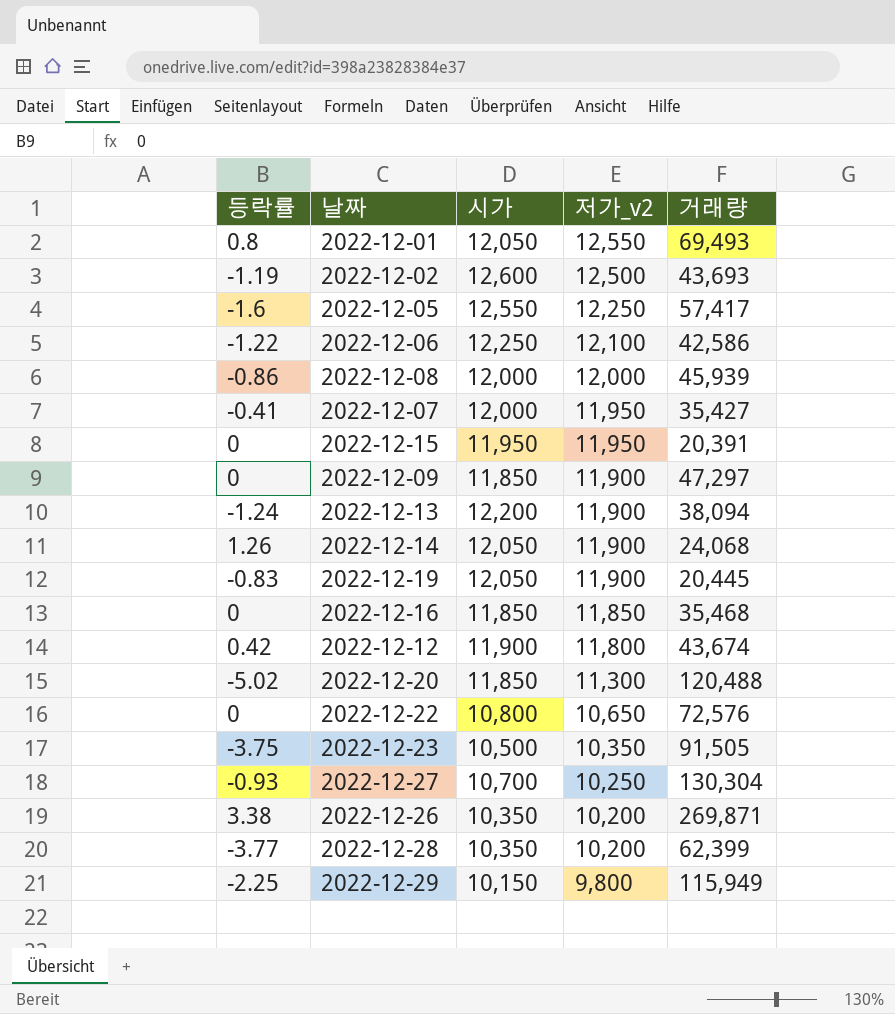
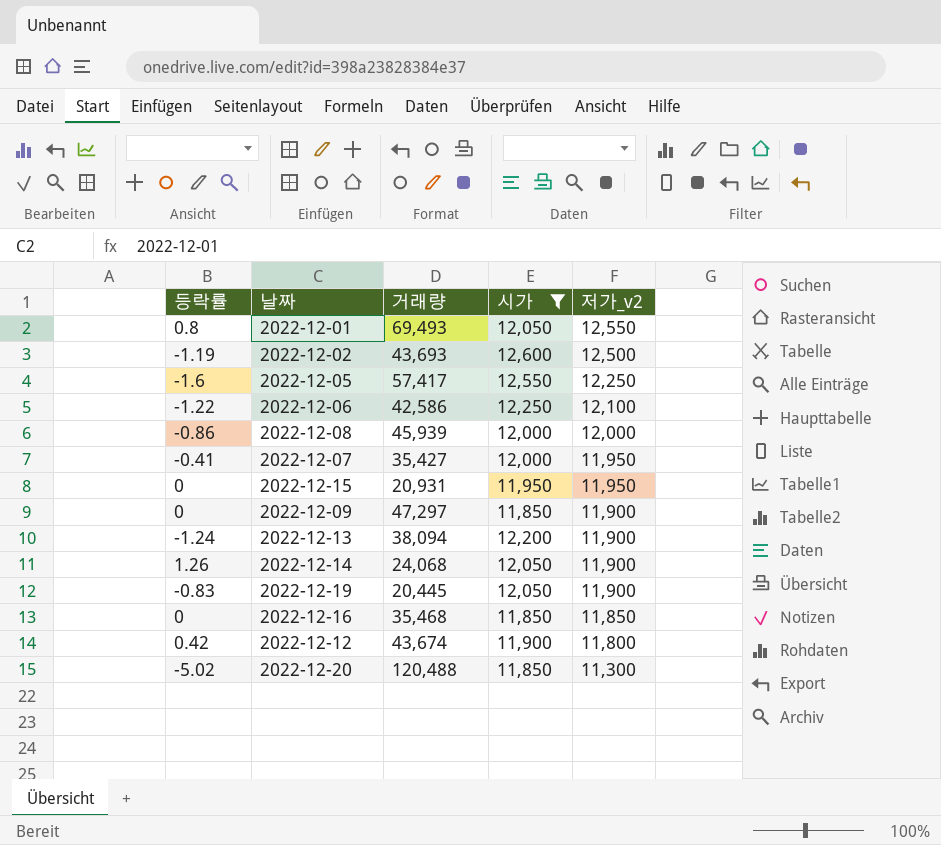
filter: none -> 시가 >= 11,850
column 거래량 | position: 5 -> 3
2022-12-15 | 거래량: 20,391 -> 20,931

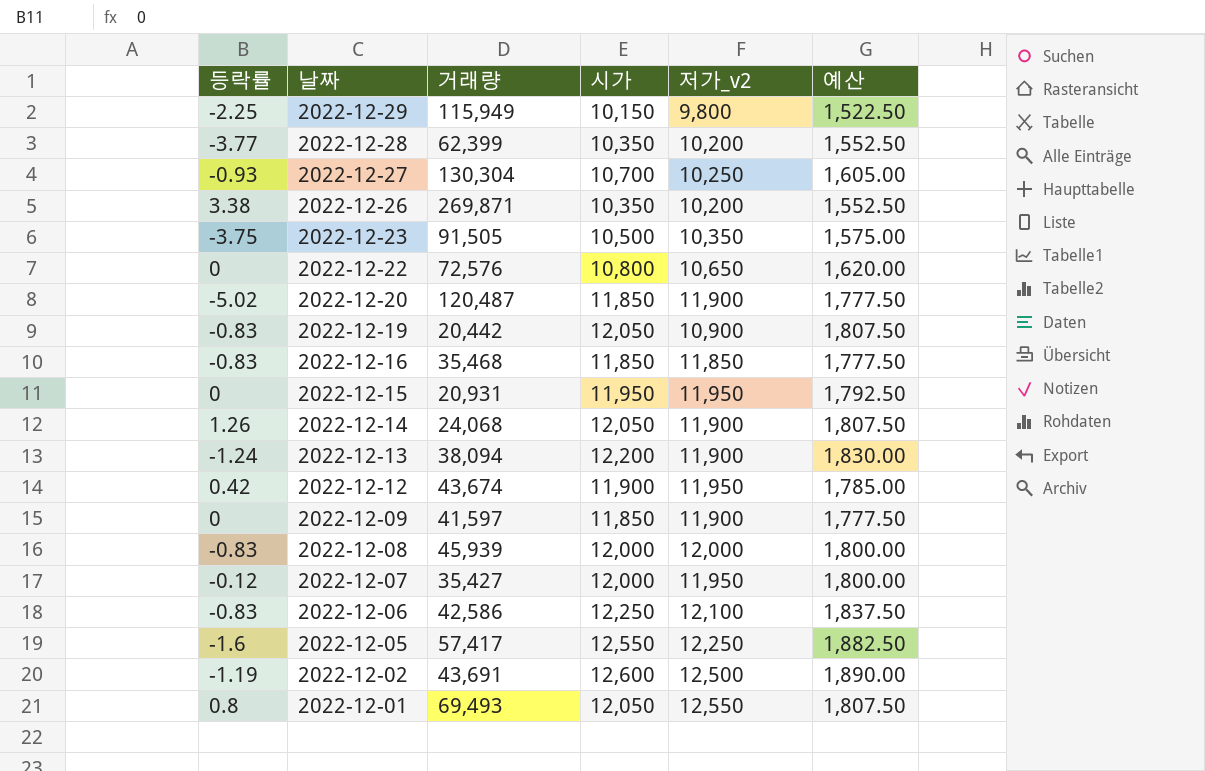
filter: 시가 >= 11,850 -> none
row order: 저가_v2 descending -> 날짜 descending
column 예산 | formula: none -> [시가] * 0.15
2022-12-20 | 거래량: 120,488 -> 120,487
2022-12-20 | 저가_v2: 11,300 -> 11,900
2022-12-19 | 거래량: 20,445 -> 20,442
2022-12-19 | 저가_v2: 11,900 -> 10,900
2022-12-16 | 등락률: 0 -> -0.83
2022-12-12 | 저가_v2: 11,800 -> 11,950
2022-12-09 | 거래량: 47,297 -> 41,597
2022-12-08 | 등락률: -0.86 -> -0.83
2022-12-07 | 등락률: -0.41 -> -0.12
2022-12-06 | 등락률: -1.22 -> -0.83
2022-12-02 | 거래량: 43,693 -> 43,691

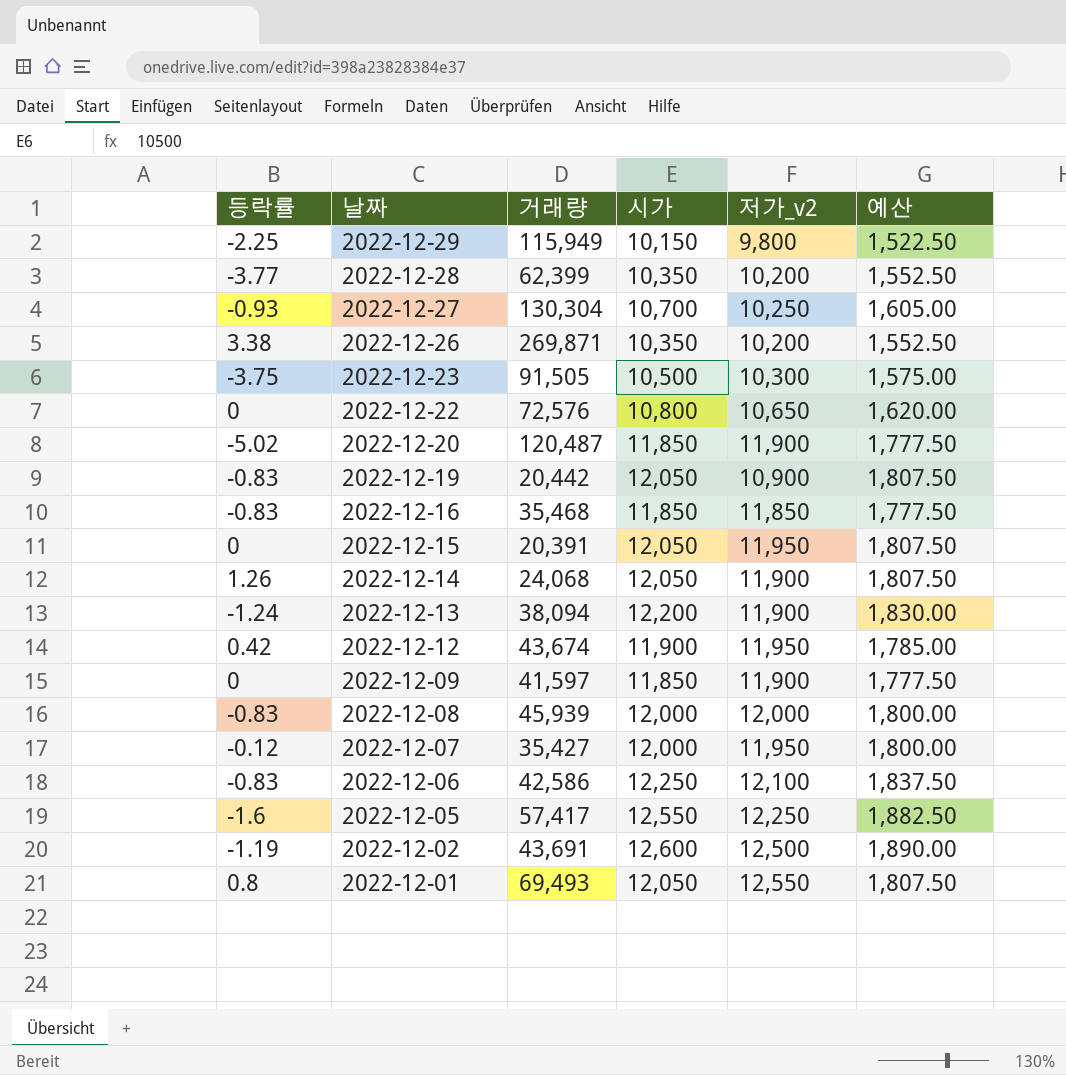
2022-12-23 | 저가_v2: 10,350 -> 10,300
2022-12-15 | 거래량: 20,931 -> 20,391
2022-12-15 | 시가: 11,950 -> 12,050
2022-12-15 | 예산: 1,792.50 -> 1,807.50

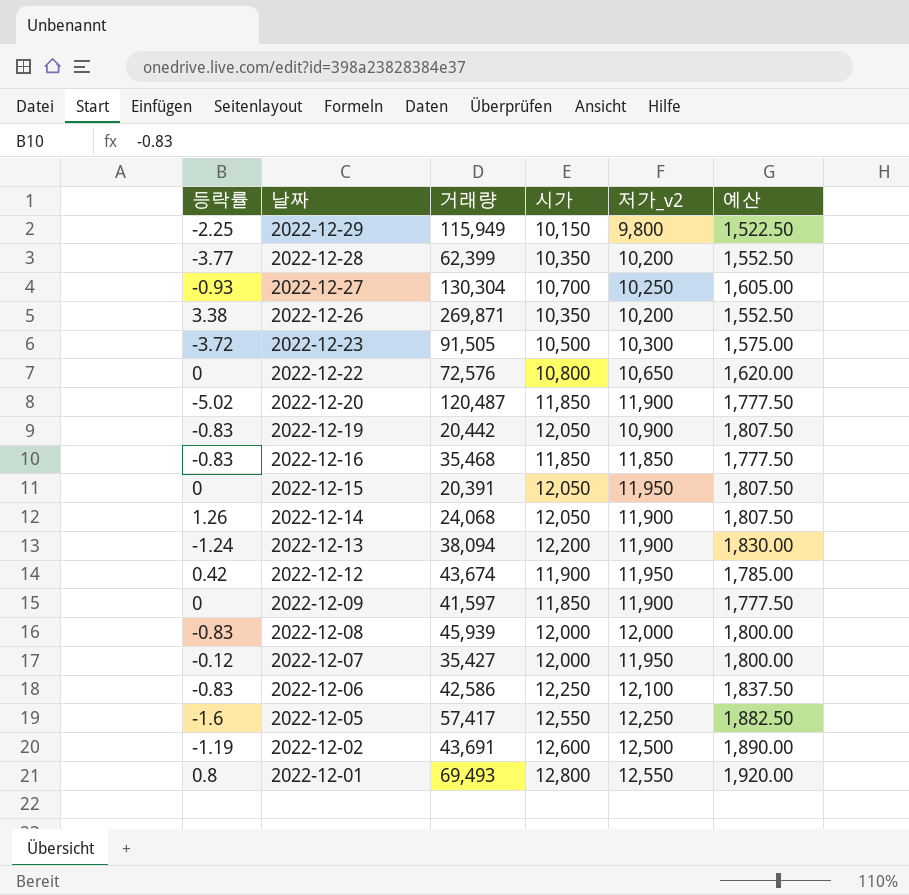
2022-12-23 | 등락률: -3.75 -> -3.72
2022-12-01 | 시가: 12,050 -> 12,800
2022-12-01 | 예산: 1,807.50 -> 1,920.00

